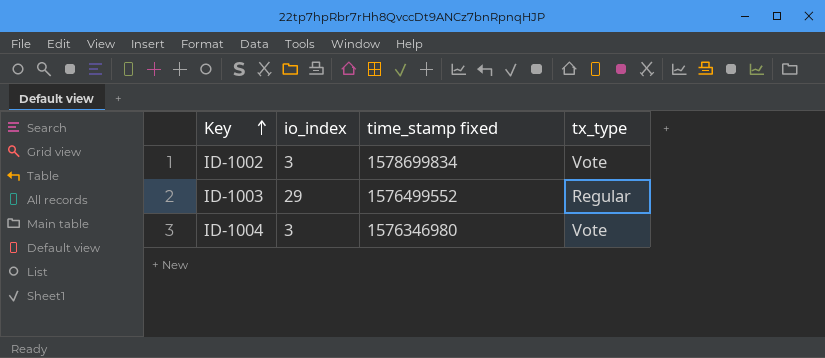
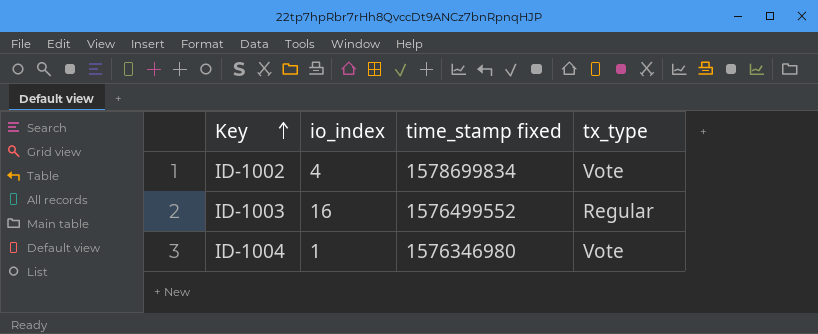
ID-1002 | io_index: 3 -> 4
ID-1003 | io_index: 29 -> 16
ID-1004 | io_index: 3 -> 1

